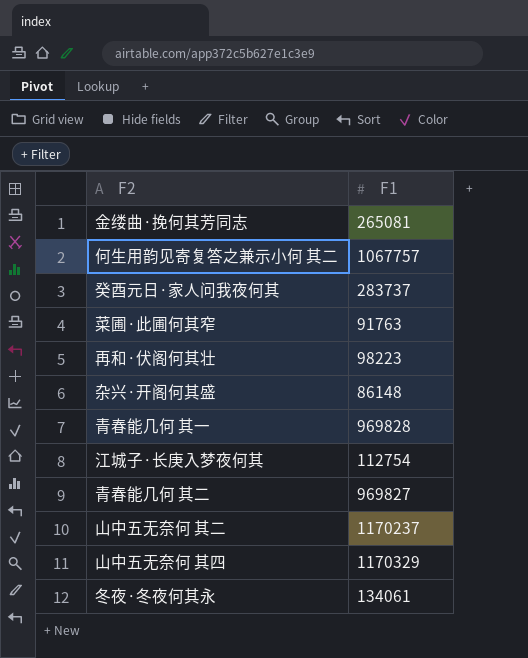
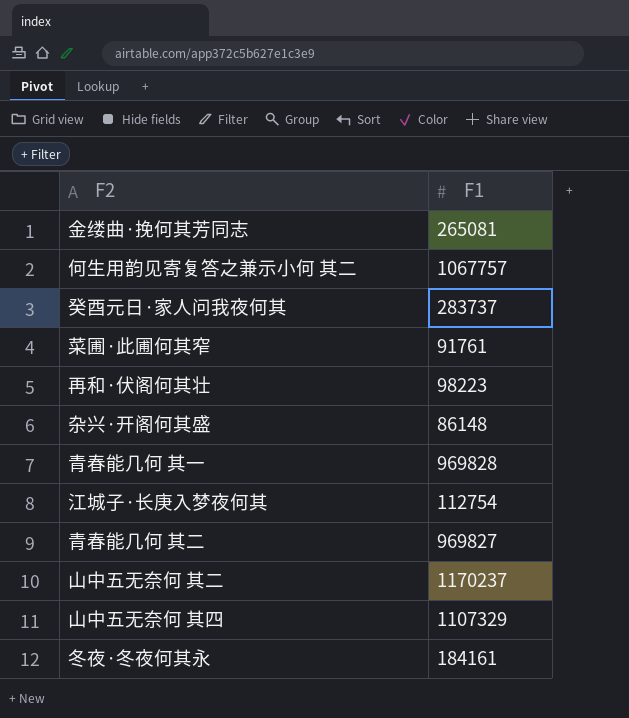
菜圃·此圃何其窄 | F1: 91763 -> 91761
山中五无奈何 其四 | F1: 1170329 -> 1107329
冬夜·冬夜何其永 | F1: 134061 -> 184161

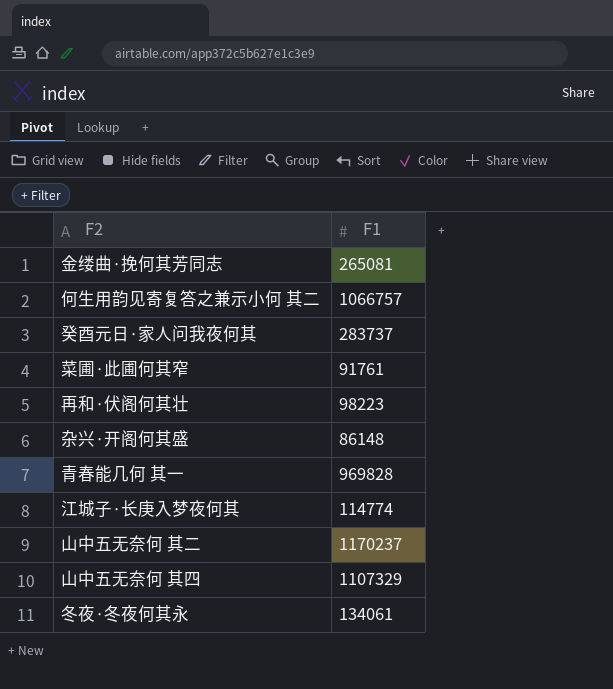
row 青春能几何 其二: 969827 -> none
何生用韵见寄复答之兼示小何 其二 | F1: 1067757 -> 1066757
江城子·长庚入梦夜何其 | F1: 112754 -> 114774
冬夜·冬夜何其永 | F1: 184161 -> 134061

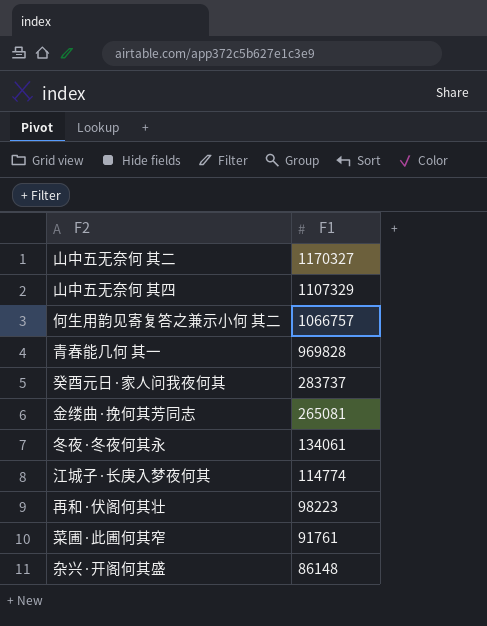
row order: none -> F1 descending
山中五无奈何 其二 | F1: 1170237 -> 1170327

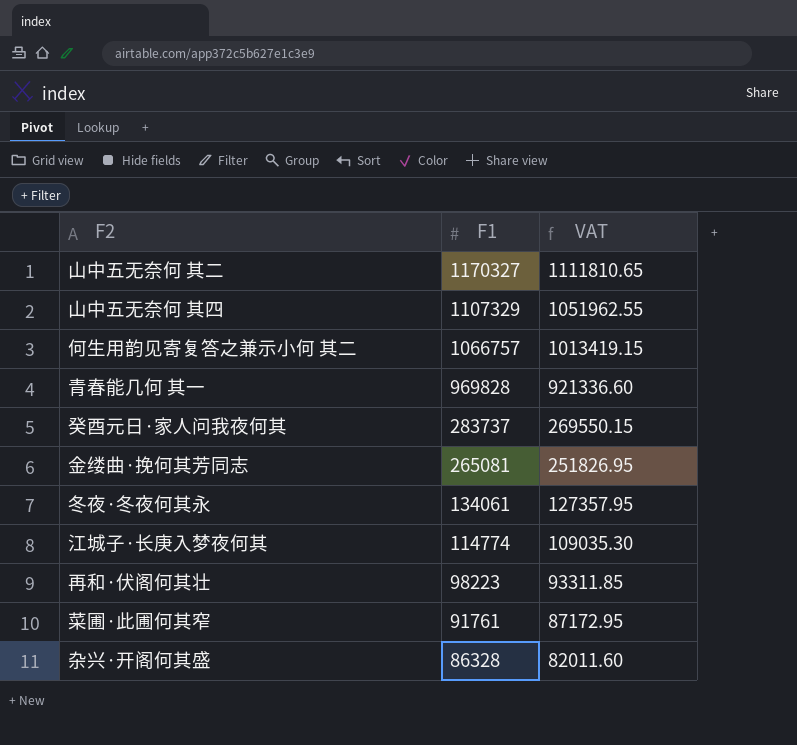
column VAT | formula: none -> [F1] * 0.95
杂兴·开阁何其盛 | F1: 86148 -> 86328

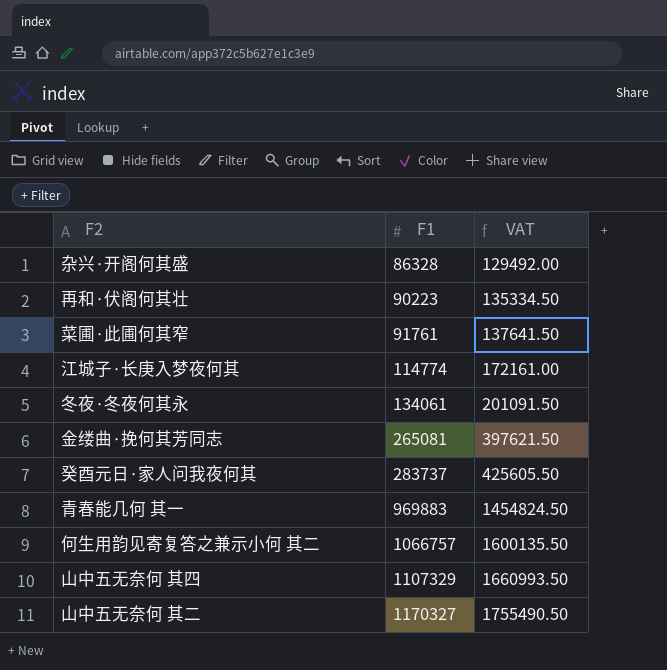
row order: F1 descending -> F1 ascending
column VAT | formula: [F1] * 0.95 -> [F1] * 1.5
再和·伏阁何其壮 | F1: 98223 -> 90223
青春能几何 其一 | F1: 969828 -> 969883

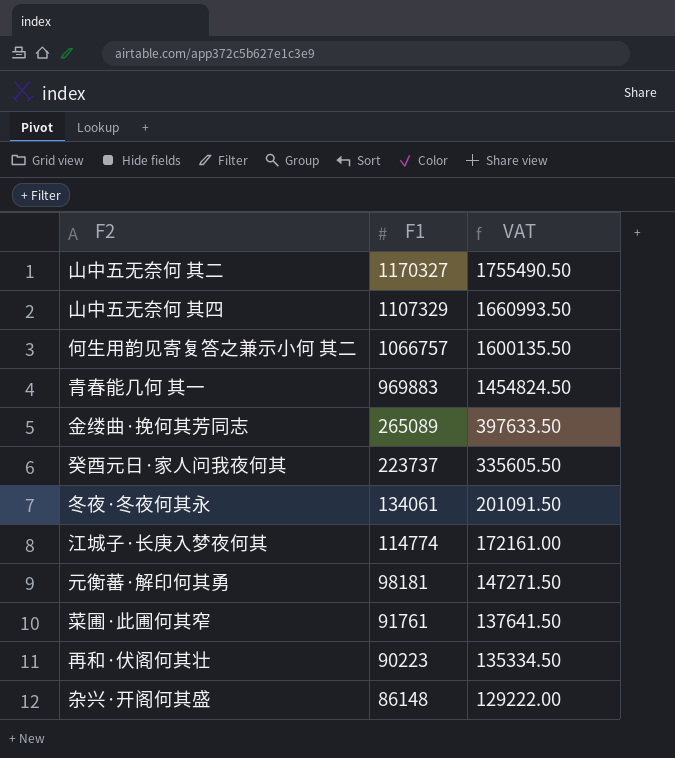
row order: F1 ascending -> F1 descending
金缕曲·挽何其芳同志 | F1: 265081 -> 265089
金缕曲·挽何其芳同志 | VAT: 397621.50 -> 397633.50
癸酉元日·家人问我夜何其 | F1: 283737 -> 223737
癸酉元日·家人问我夜何其 | VAT: 425605.50 -> 335605.50
row 元衡蕃·解印何其勇: none -> 98181 | 147271.50
杂兴·开阁何其盛 | F1: 86328 -> 86148
杂兴·开阁何其盛 | VAT: 129492.00 -> 129222.00

